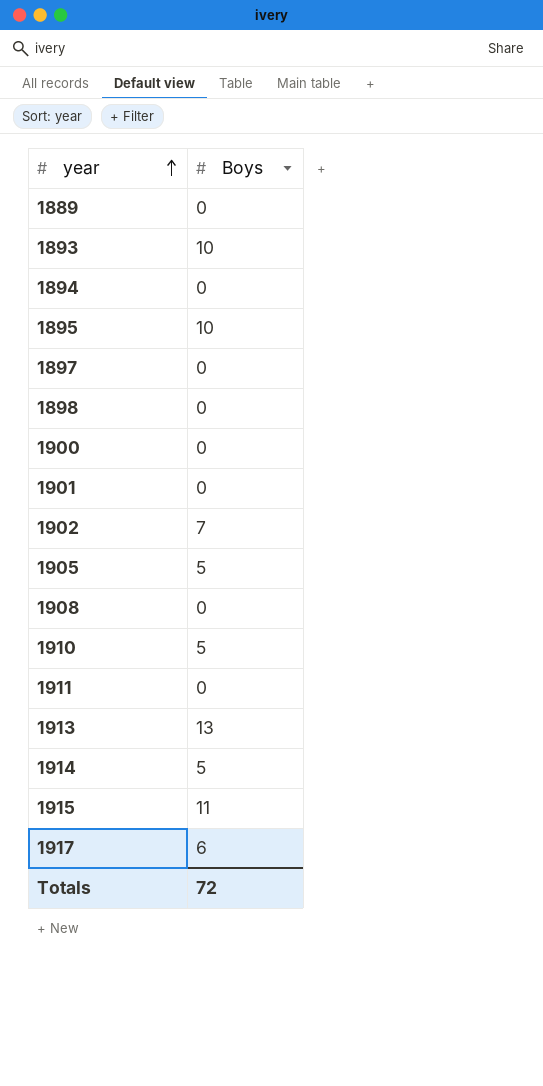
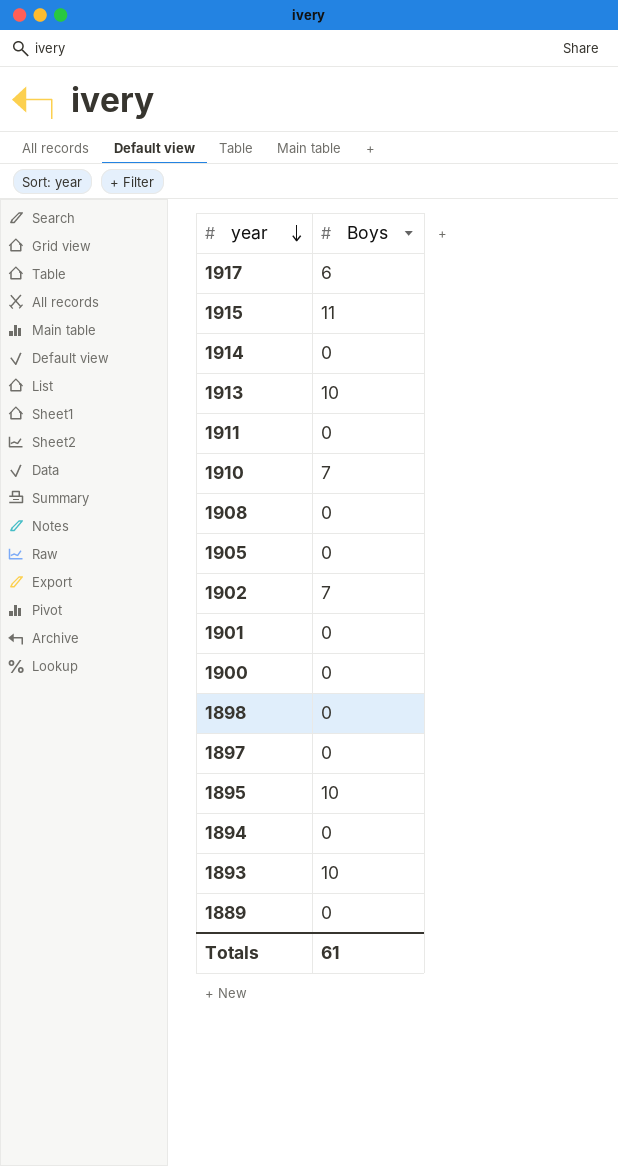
row order: year ascending -> year descending
1914 | Boys: 5 -> 0
1913 | Boys: 13 -> 10
1910 | Boys: 5 -> 7
1905 | Boys: 5 -> 0
Totals | Boys: 72 -> 61

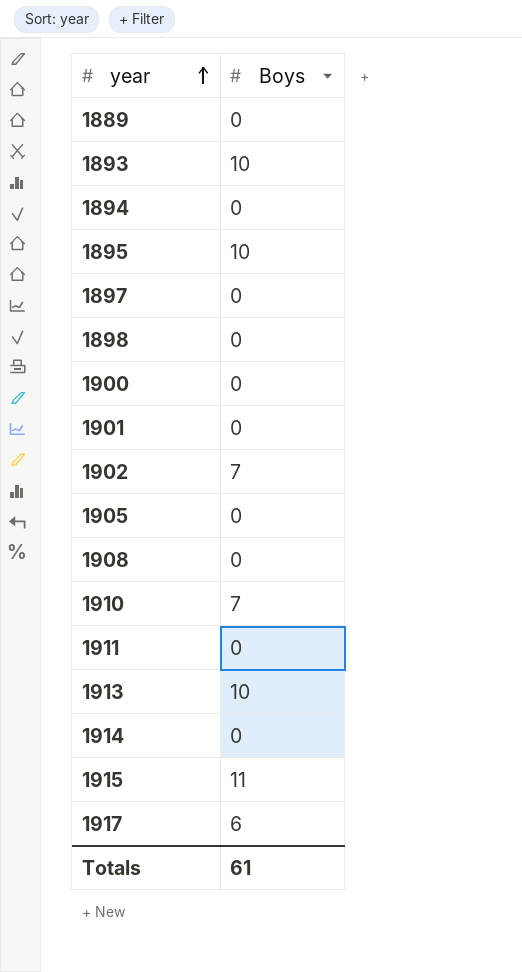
row order: year descending -> year ascending

